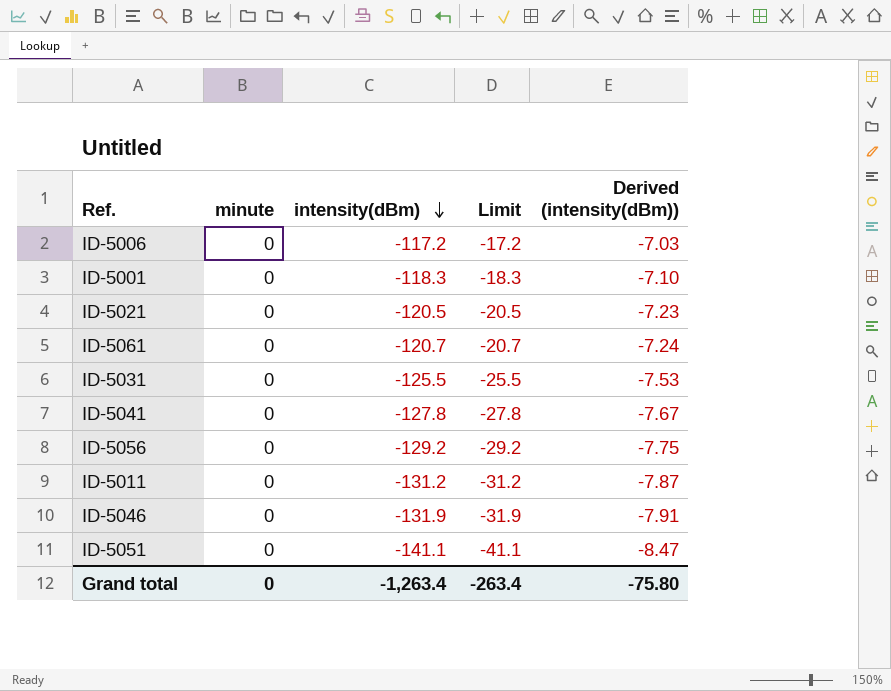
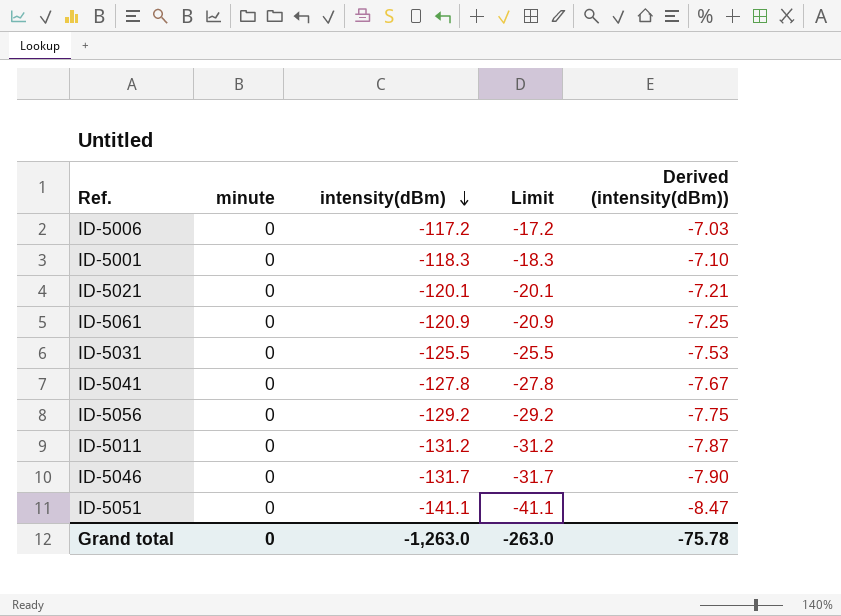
ID-5021 | intensity(dBm): -120.5 -> -120.1
ID-5021 | Limit: -20.5 -> -20.1
ID-5021 | Derived (intensity(dBm)): -7.23 -> -7.21
ID-5061 | intensity(dBm): -120.7 -> -120.9
ID-5061 | Limit: -20.7 -> -20.9
ID-5061 | Derived (intensity(dBm)): -7.24 -> -7.25
ID-5046 | intensity(dBm): -131.9 -> -131.7
ID-5046 | Limit: -31.9 -> -31.7
ID-5046 | Derived (intensity(dBm)): -7.91 -> -7.90
Grand total | intensity(dBm): -1,263.4 -> -1,263.0
Grand total | Limit: -263.4 -> -263.0
Grand total | Derived (intensity(dBm)): -75.80 -> -75.78

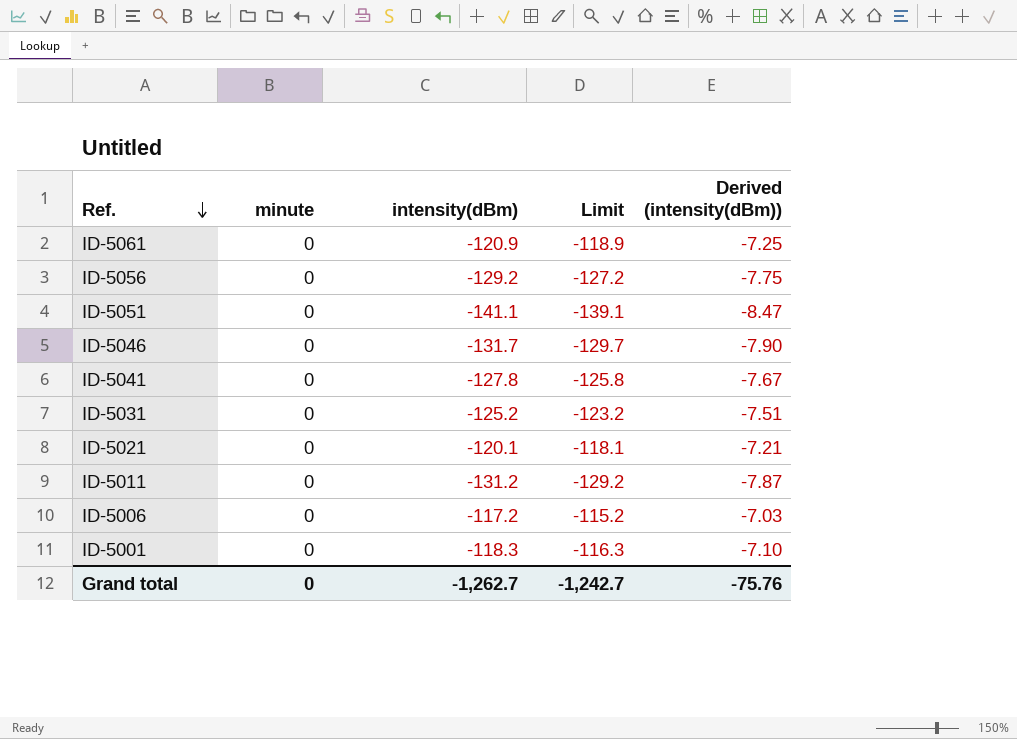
row order: intensity(dBm) descending -> Ref. descending
column Limit | formula: [intensity(dBm)] + 100 -> [intensity(dBm)] + 2
ID-5031 | intensity(dBm): -125.5 -> -125.2
ID-5031 | Derived (intensity(dBm)): -7.53 -> -7.51
Grand total | intensity(dBm): -1,263.0 -> -1,262.7
Grand total | Limit: -263.0 -> -1,242.7
Grand total | Derived (intensity(dBm)): -75.78 -> -75.76

